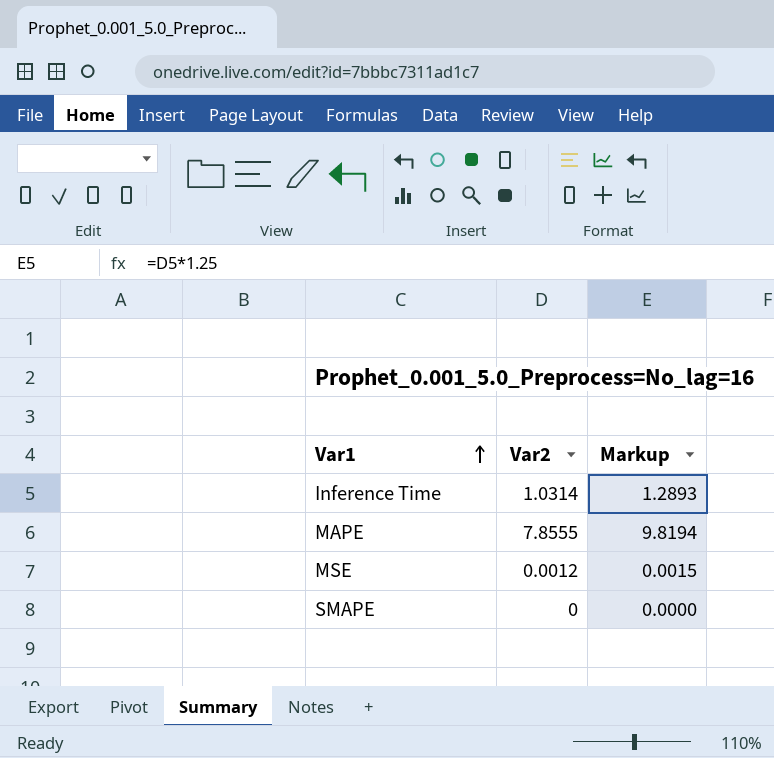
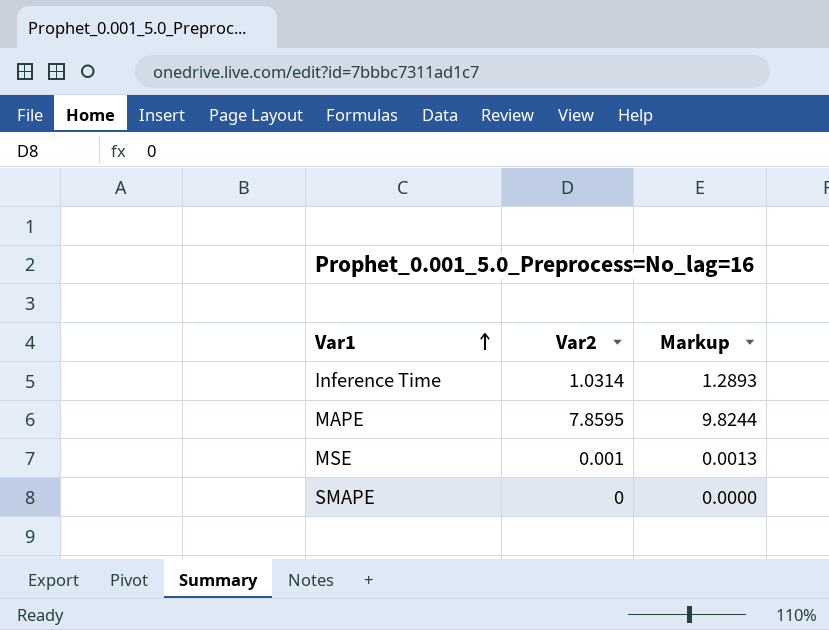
MAPE | Var2: 7.8555 -> 7.8595
MAPE | Markup: 9.8194 -> 9.8244
MSE | Var2: 0.0012 -> 0.001
MSE | Markup: 0.0015 -> 0.0013

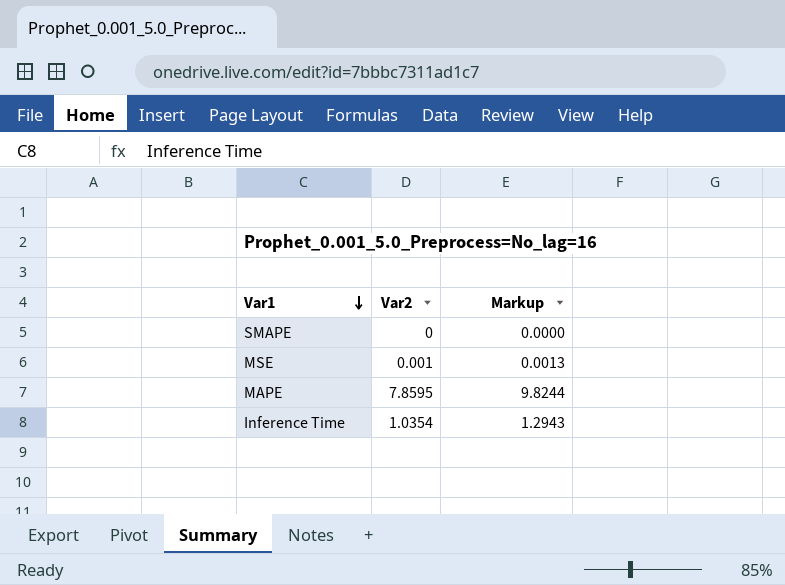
row order: Var1 ascending -> Var1 descending
Inference Time | Var2: 1.0314 -> 1.0354
Inference Time | Markup: 1.2893 -> 1.2943

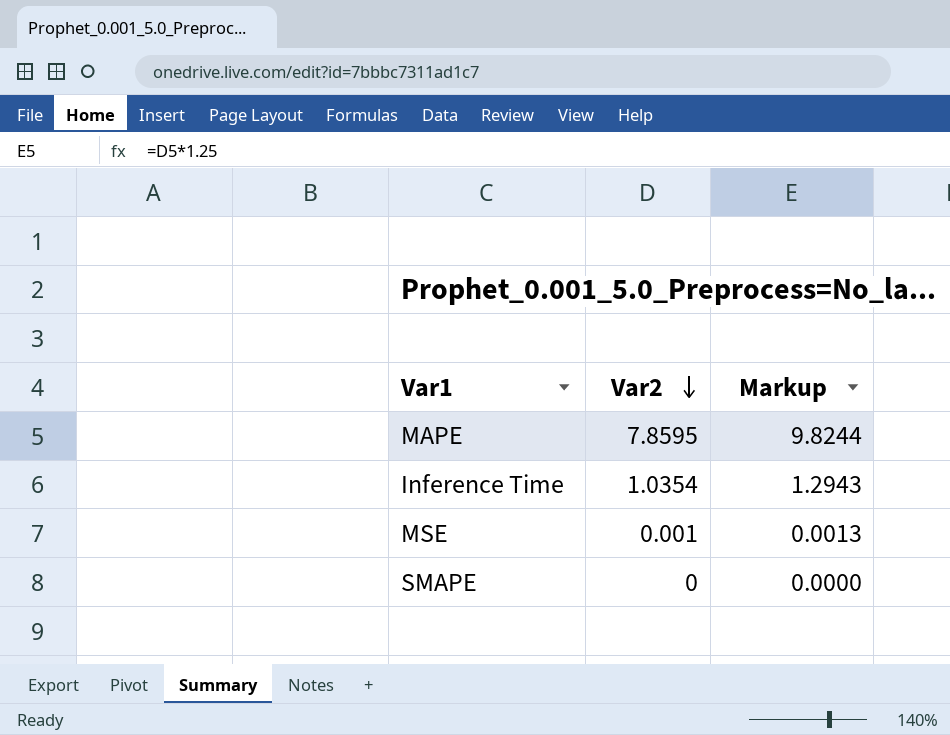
row order: Var1 descending -> Var2 descending

